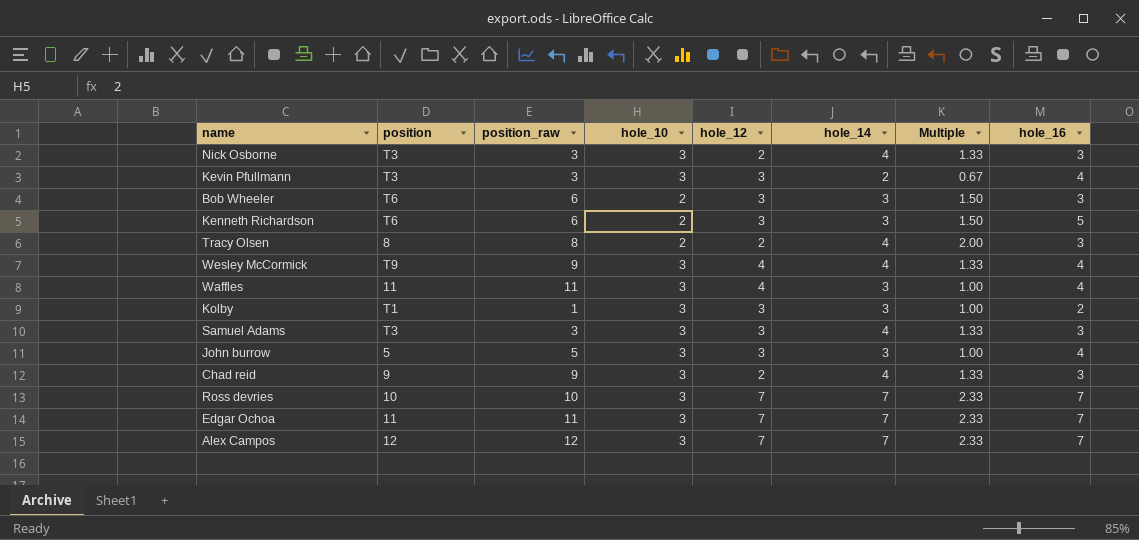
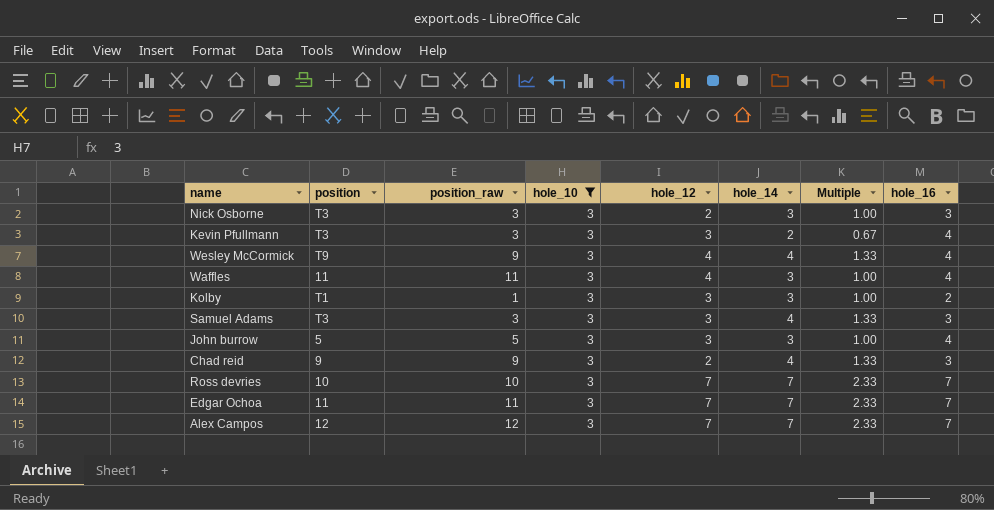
filter: none -> hole_10 = 3
Nick Osborne | hole_14: 4 -> 3
Nick Osborne | Multiple: 1.33 -> 1.00

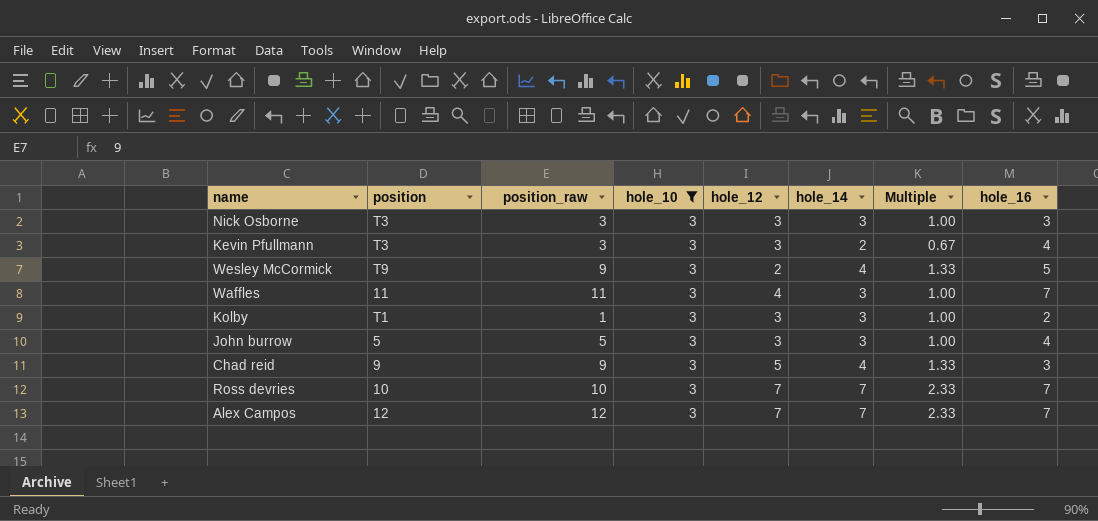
row Samuel Adams: T3 | 3 | 3 | 3 | 4 | 1.33 | 3 -> none
row Edgar Ochoa: 11 | 11 | 3 | 7 | 7 | 2.33 | 7 -> none
Nick Osborne | hole_12: 2 -> 3
Wesley McCormick | hole_12: 4 -> 2
Wesley McCormick | hole_16: 4 -> 5
Waffles | hole_16: 4 -> 7
Chad reid | hole_12: 2 -> 5

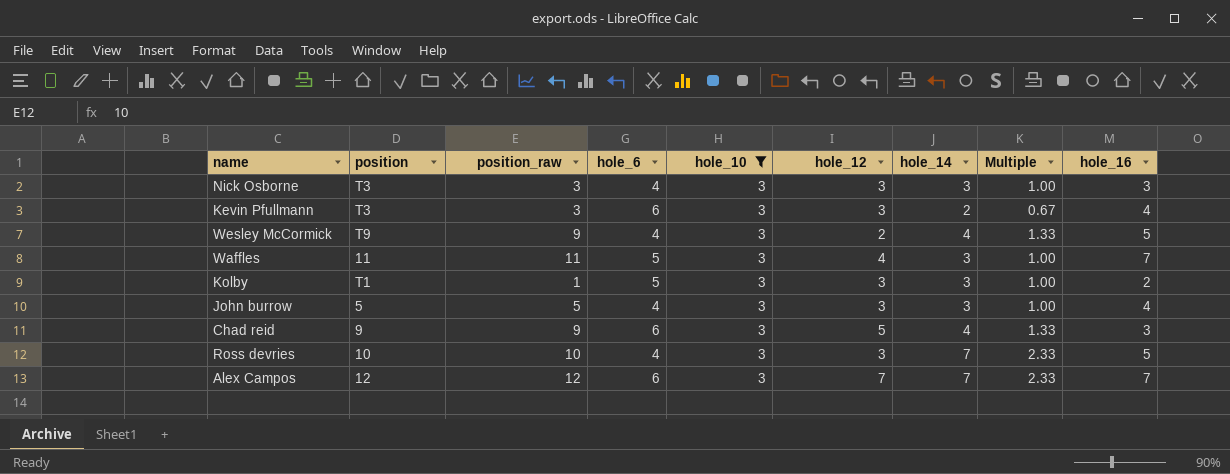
column hole_6 | position: none -> 4
Ross devries | hole_12: 7 -> 3
Ross devries | hole_16: 7 -> 5

